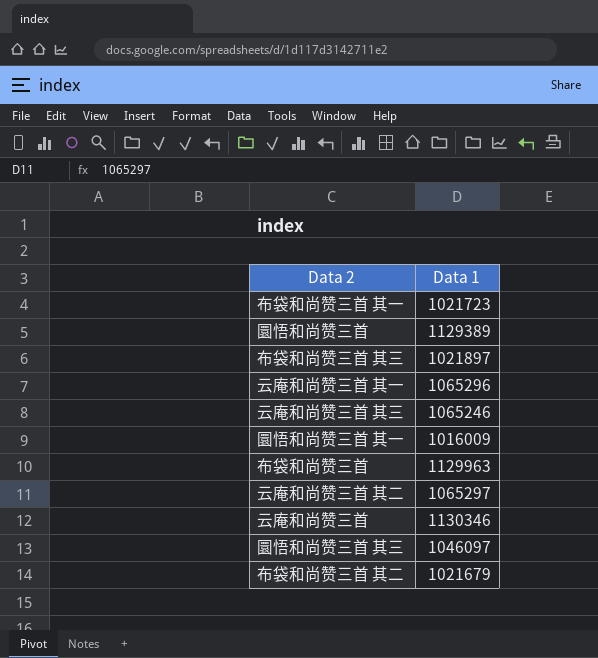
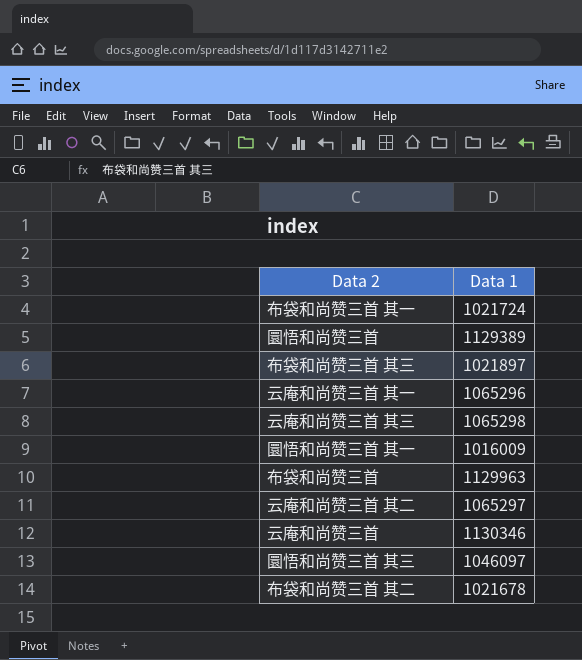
布袋和尚赞三首 其一 | Data 1: 1021723 -> 1021724
云庵和尚赞三首 其三 | Data 1: 1065246 -> 1065298
布袋和尚赞三首 其二 | Data 1: 1021679 -> 1021678

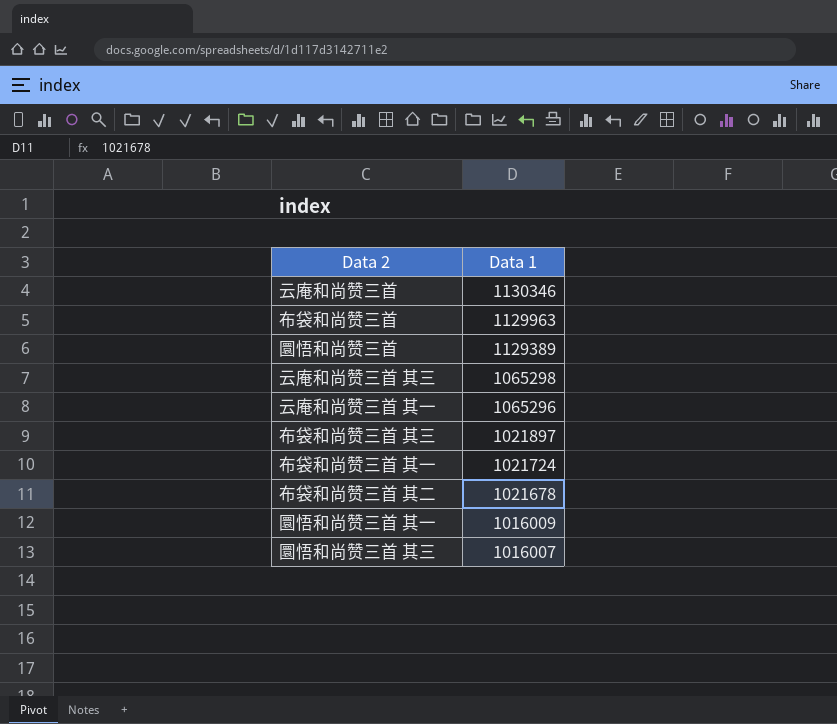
row order: none -> Data 1 descending
row 云庵和尚赞三首 其二: 1065297 -> none
圜悟和尚赞三首 其三 | Data 1: 1046097 -> 1016007

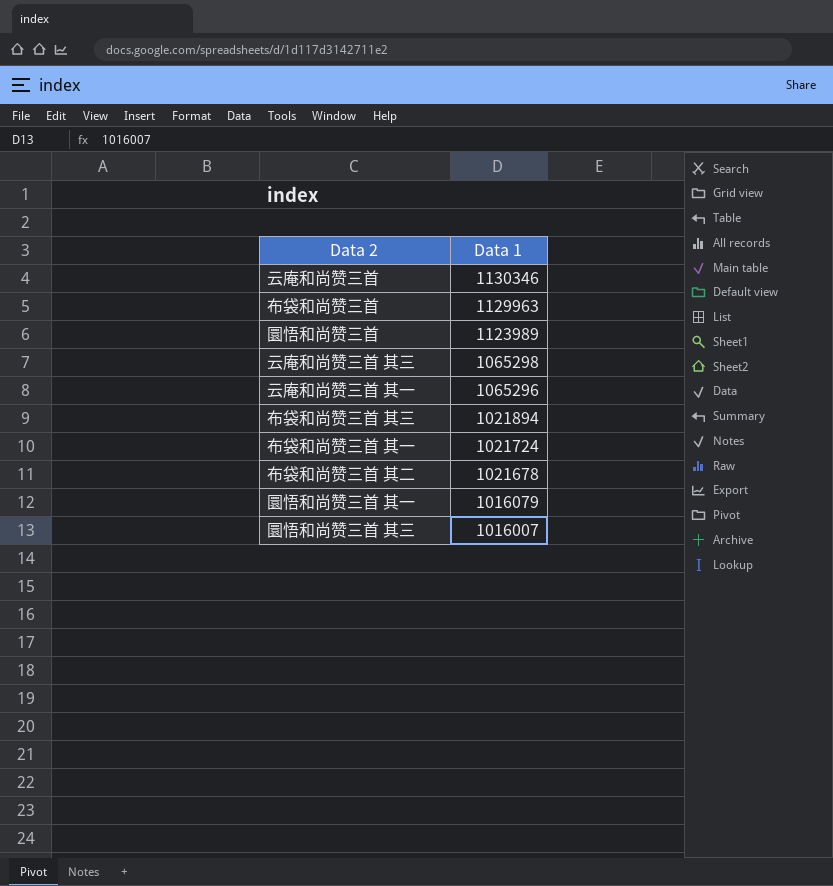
圜悟和尚赞三首 | Data 1: 1129389 -> 1123989
布袋和尚赞三首 其三 | Data 1: 1021897 -> 1021894
圜悟和尚赞三首 其一 | Data 1: 1016009 -> 1016079

